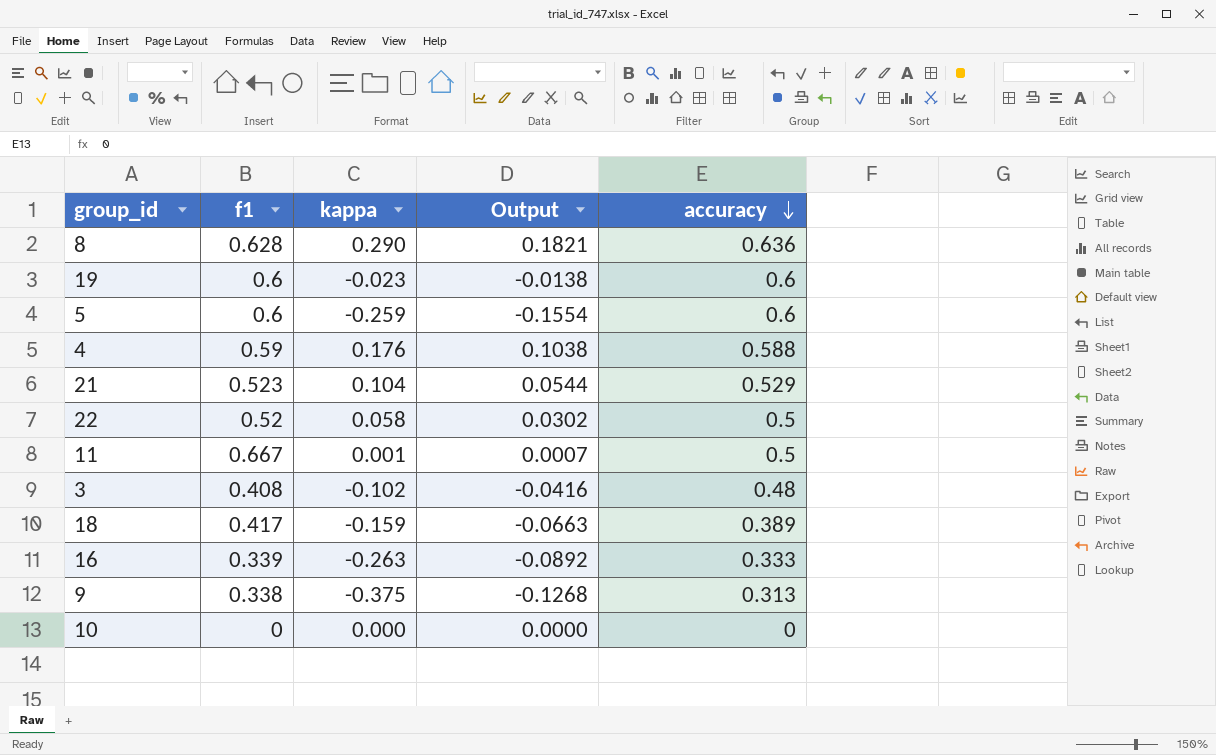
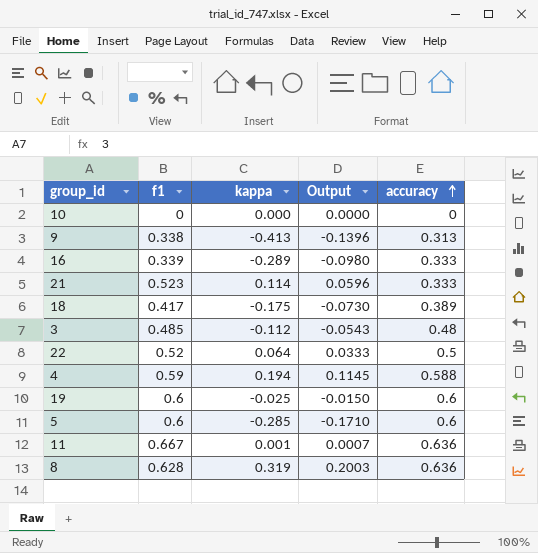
row order: accuracy descending -> accuracy ascending
9 | kappa: -0.375 -> -0.413
9 | Output: -0.1268 -> -0.1396
16 | kappa: -0.263 -> -0.289
16 | Output: -0.0892 -> -0.0980
21 | kappa: 0.104 -> 0.114
21 | Output: 0.0544 -> 0.0596
21 | accuracy: 0.529 -> 0.333
18 | kappa: -0.159 -> -0.175
18 | Output: -0.0663 -> -0.0730
3 | f1: 0.408 -> 0.485
3 | kappa: -0.102 -> -0.112
3 | Output: -0.0416 -> -0.0543
22 | kappa: 0.058 -> 0.064
22 | Output: 0.0302 -> 0.0333
4 | kappa: 0.176 -> 0.194
4 | Output: 0.1038 -> 0.1145
19 | kappa: -0.023 -> -0.025
19 | Output: -0.0138 -> -0.0150
5 | kappa: -0.259 -> -0.285
5 | Output: -0.1554 -> -0.1710
11 | accuracy: 0.5 -> 0.636
8 | kappa: 0.290 -> 0.319
8 | Output: 0.1821 -> 0.2003

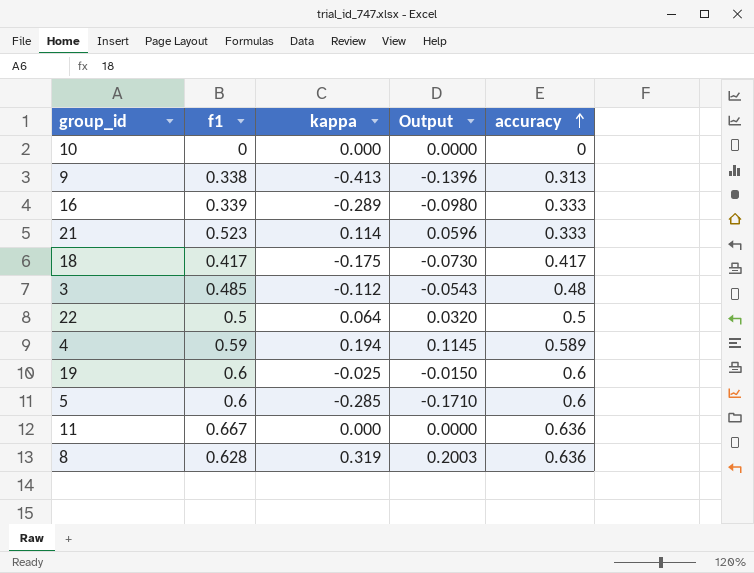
18 | accuracy: 0.389 -> 0.417
22 | f1: 0.52 -> 0.5
22 | Output: 0.0333 -> 0.0320
4 | accuracy: 0.588 -> 0.589
11 | kappa: 0.001 -> 0.000
11 | Output: 0.0007 -> 0.0000

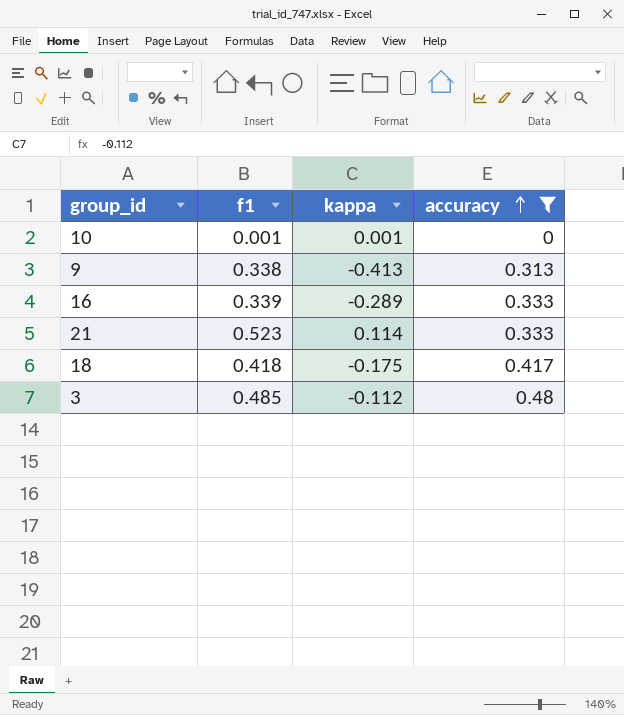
filter: none -> accuracy <= 0.48
column Output | formula: [f1] * [kappa] -> none
10 | f1: 0 -> 0.001
10 | kappa: 0.000 -> 0.001
18 | f1: 0.417 -> 0.418

